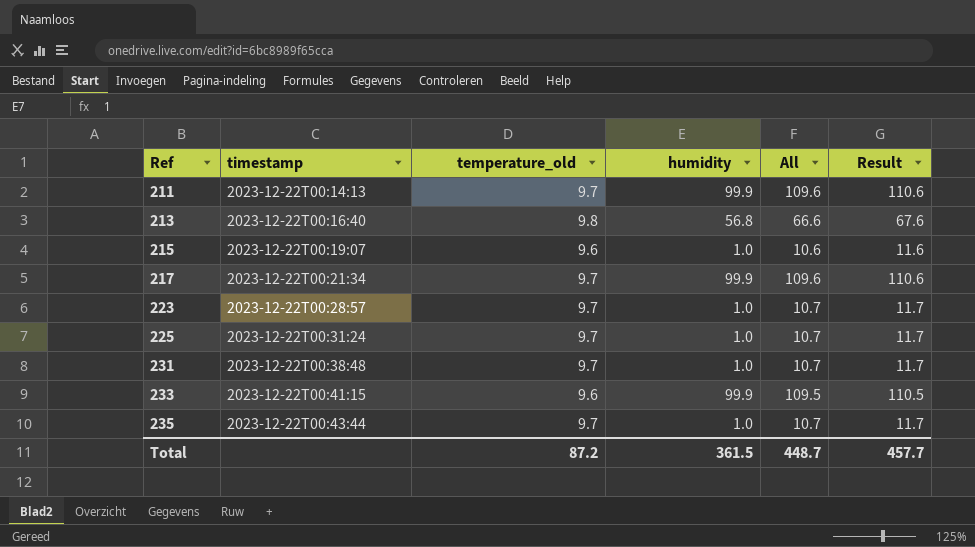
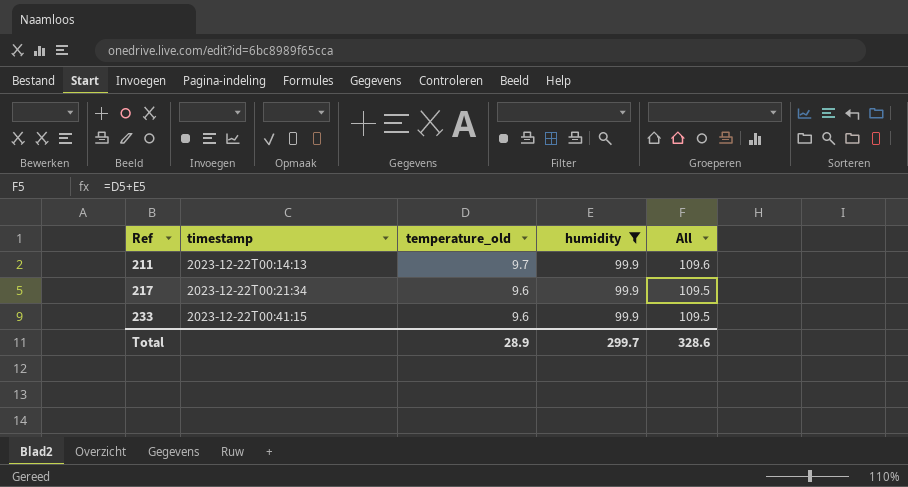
filter: none -> humidity = 99.9
column Result | formula: [All] + 1 -> none
217 | temperature_old: 9.7 -> 9.6
217 | All: 109.6 -> 109.5
Total | temperature_old: 87.2 -> 28.9
Total | humidity: 361.5 -> 299.7
Total | All: 448.7 -> 328.6

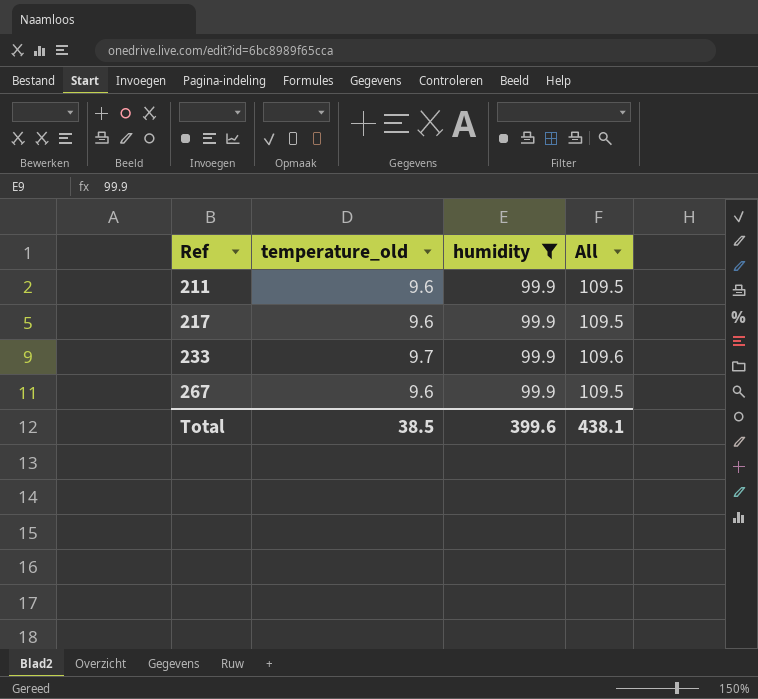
column timestamp | position: 2 -> none
211 | temperature_old: 9.7 -> 9.6
211 | All: 109.6 -> 109.5
233 | temperature_old: 9.6 -> 9.7
233 | All: 109.5 -> 109.6
row 267: none -> 9.6 | 99.9 | 109.5
Total | temperature_old: 28.9 -> 38.5
Total | humidity: 299.7 -> 399.6
Total | All: 328.6 -> 438.1

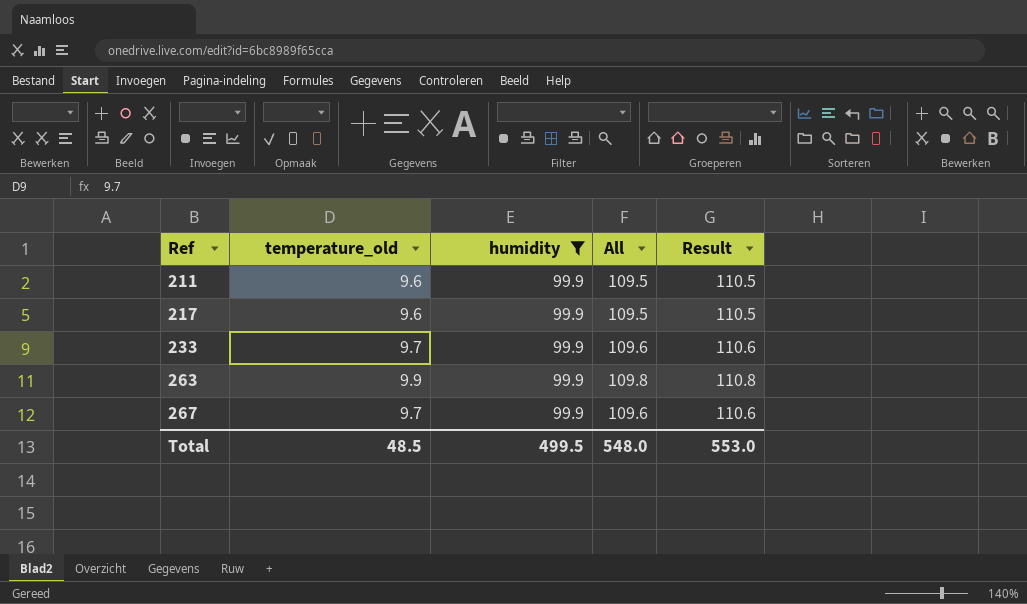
column Result | formula: none -> [All] + 1
row 263: none -> 9.9 | 99.9 | 109.8 | 110.8
267 | temperature_old: 9.6 -> 9.7
267 | All: 109.5 -> 109.6
Total | temperature_old: 38.5 -> 48.5
Total | humidity: 399.6 -> 499.5
Total | All: 438.1 -> 548.0

